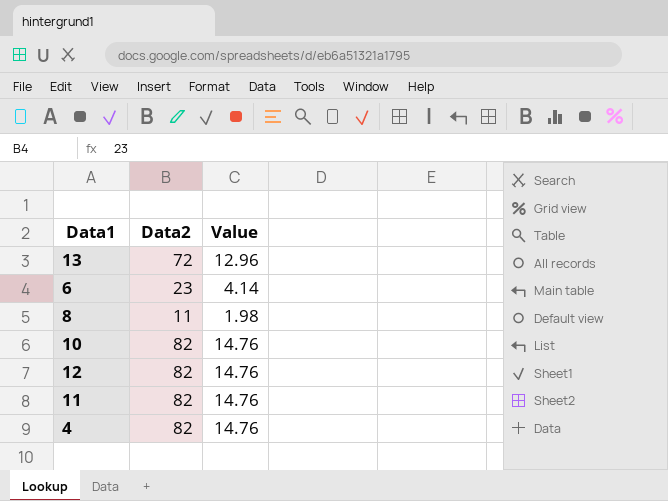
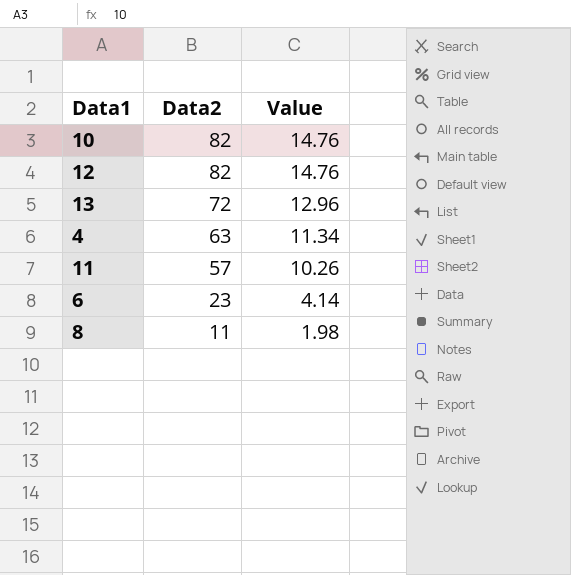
row order: none -> Data2 descending
4 | Data2: 82 -> 63
4 | Value: 14.76 -> 11.34
11 | Data2: 82 -> 57
11 | Value: 14.76 -> 10.26

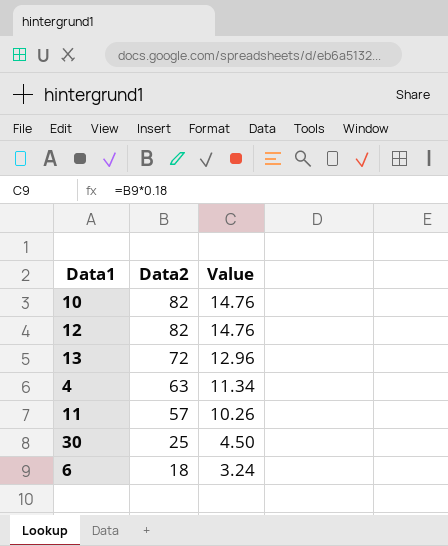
row 8: 11 | 1.98 -> none
row 30: none -> 25 | 4.50
6 | Data2: 23 -> 18
6 | Value: 4.14 -> 3.24

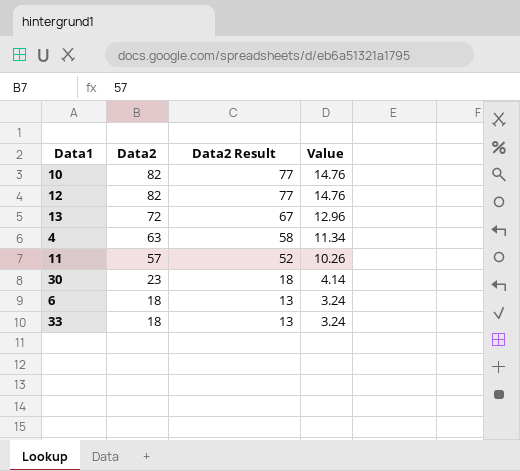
column Data2 Result | formula: none -> [Data2] - 5
30 | Data2: 25 -> 23
30 | Value: 4.50 -> 4.14
row 33: none -> 18 | 13 | 3.24

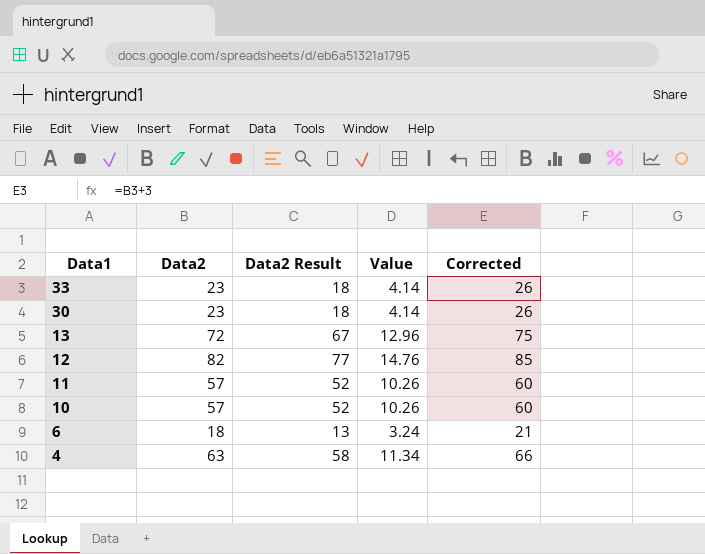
row order: Data2 descending -> Data1 descending
column Corrected | formula: none -> [Data2] + 3
33 | Data2: 18 -> 23
33 | Data2 Result: 13 -> 18
33 | Value: 3.24 -> 4.14
10 | Data2: 82 -> 57
10 | Data2 Result: 77 -> 52
10 | Value: 14.76 -> 10.26

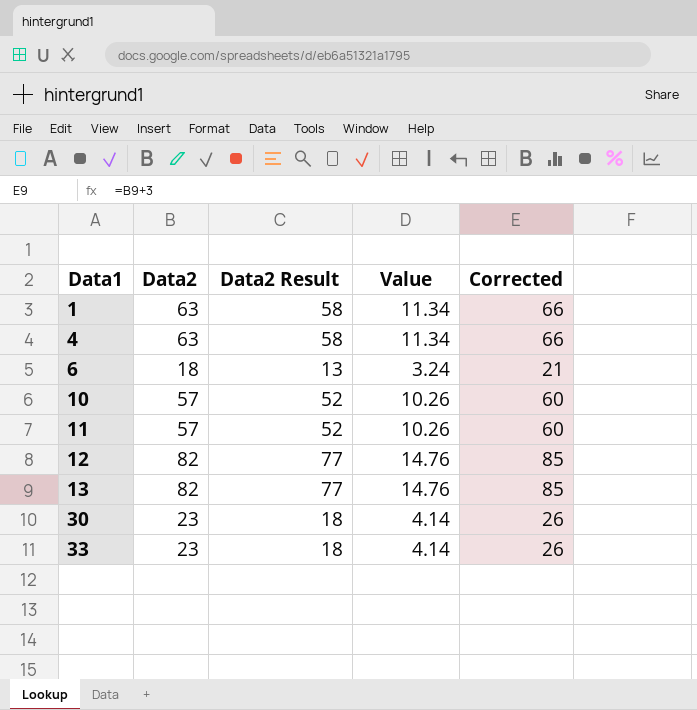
row order: Data1 descending -> Data1 ascending
row 1: none -> 63 | 58 | 11.34 | 66
13 | Data2: 72 -> 82
13 | Data2 Result: 67 -> 77
13 | Value: 12.96 -> 14.76
13 | Corrected: 75 -> 85

